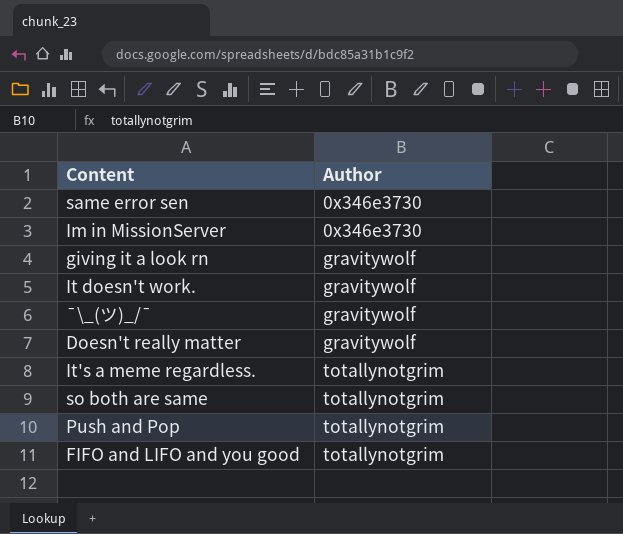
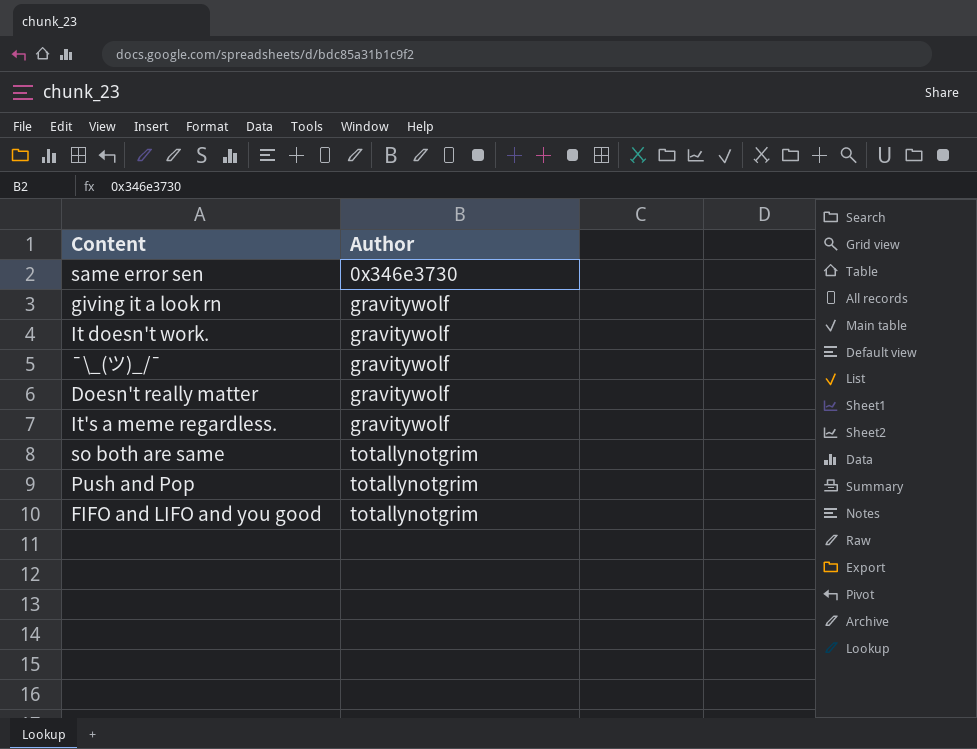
row Im in MissionServer: 0x346e3730 -> none
It's a meme regardless. | Author: totallynotgrim -> gravitywolf

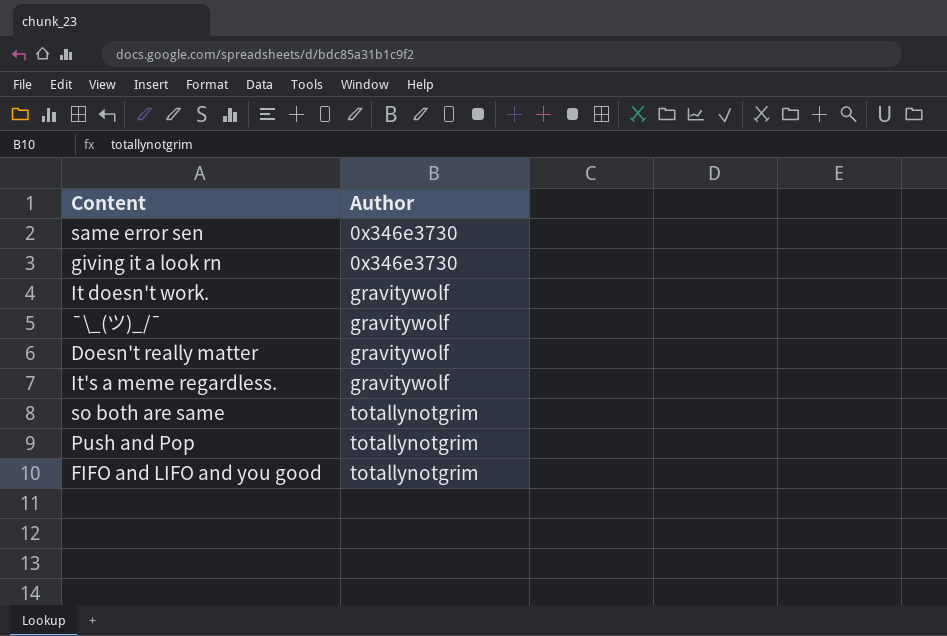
giving it a look rn | Author: gravitywolf -> 0x346e3730

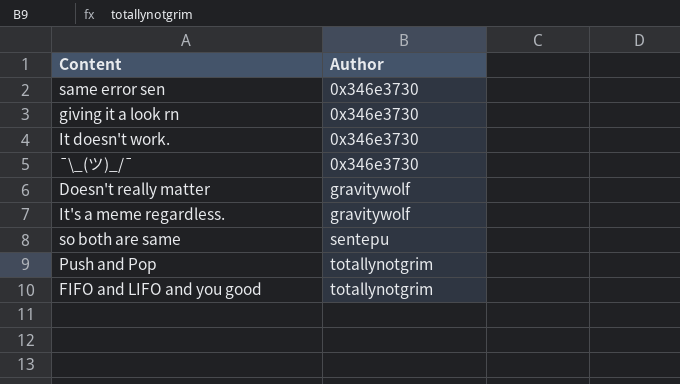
It doesn't work. | Author: gravitywolf -> 0x346e3730
¯\_(ツ)_/¯ | Author: gravitywolf -> 0x346e3730
so both are same | Author: totallynotgrim -> sentepu

